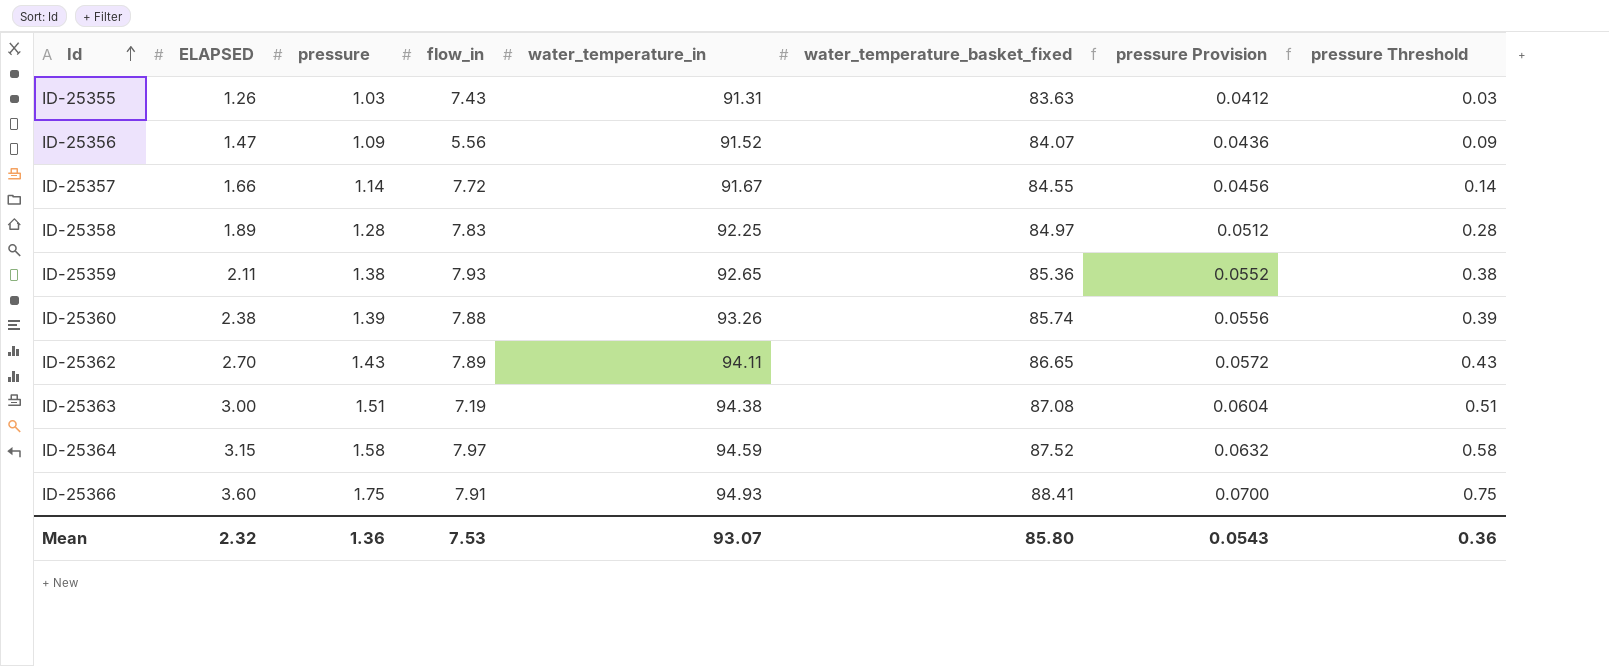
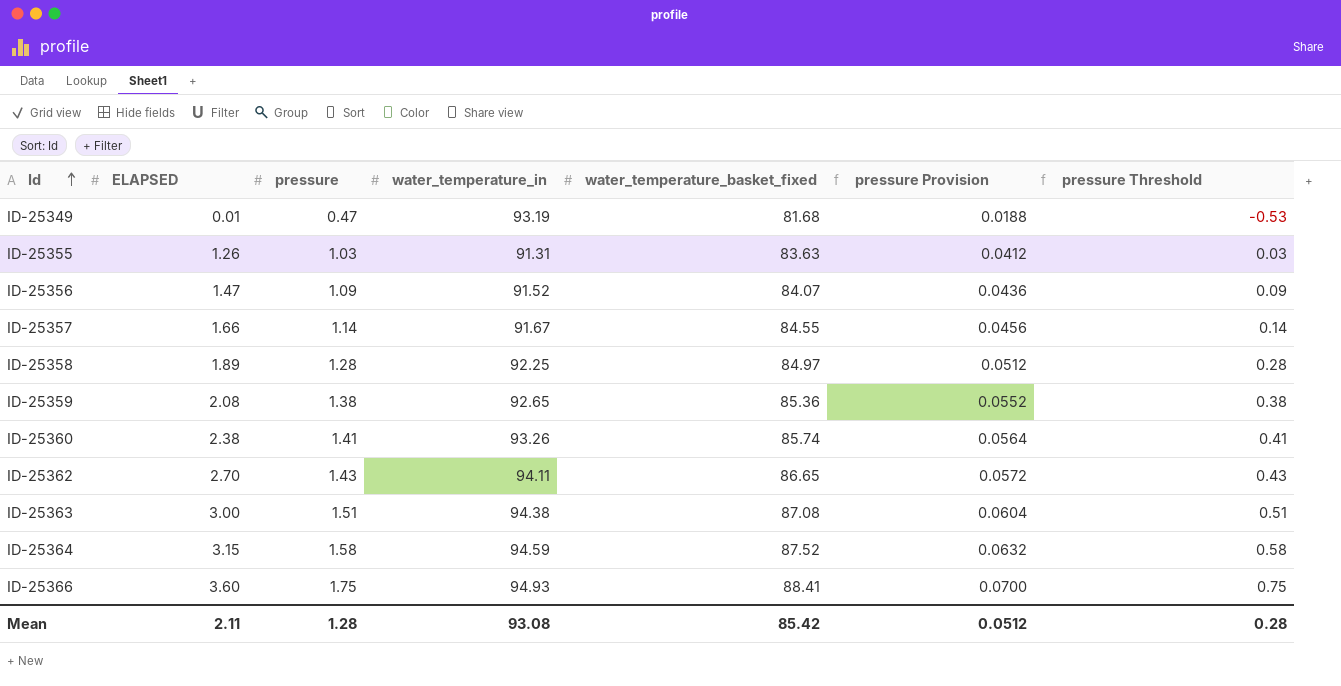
column flow_in | position: 4 -> none
row ID-25349: none -> 0.01 | 0.47 | 93.19 | 81.68 | 0.0188 | -0.53
ID-25359 | ELAPSED: 2.11 -> 2.08
ID-25360 | pressure: 1.39 -> 1.41
ID-25360 | pressure Provision: 0.0556 -> 0.0564
ID-25360 | pressure Threshold: 0.39 -> 0.41
Mean | ELAPSED: 2.32 -> 2.11
Mean | pressure: 1.36 -> 1.28
Mean | water_temperature_in: 93.07 -> 93.08
Mean | water_temperature_basket_fixed: 85.80 -> 85.42
Mean | pressure Provision: 0.0543 -> 0.0512
Mean | pressure Threshold: 0.36 -> 0.28

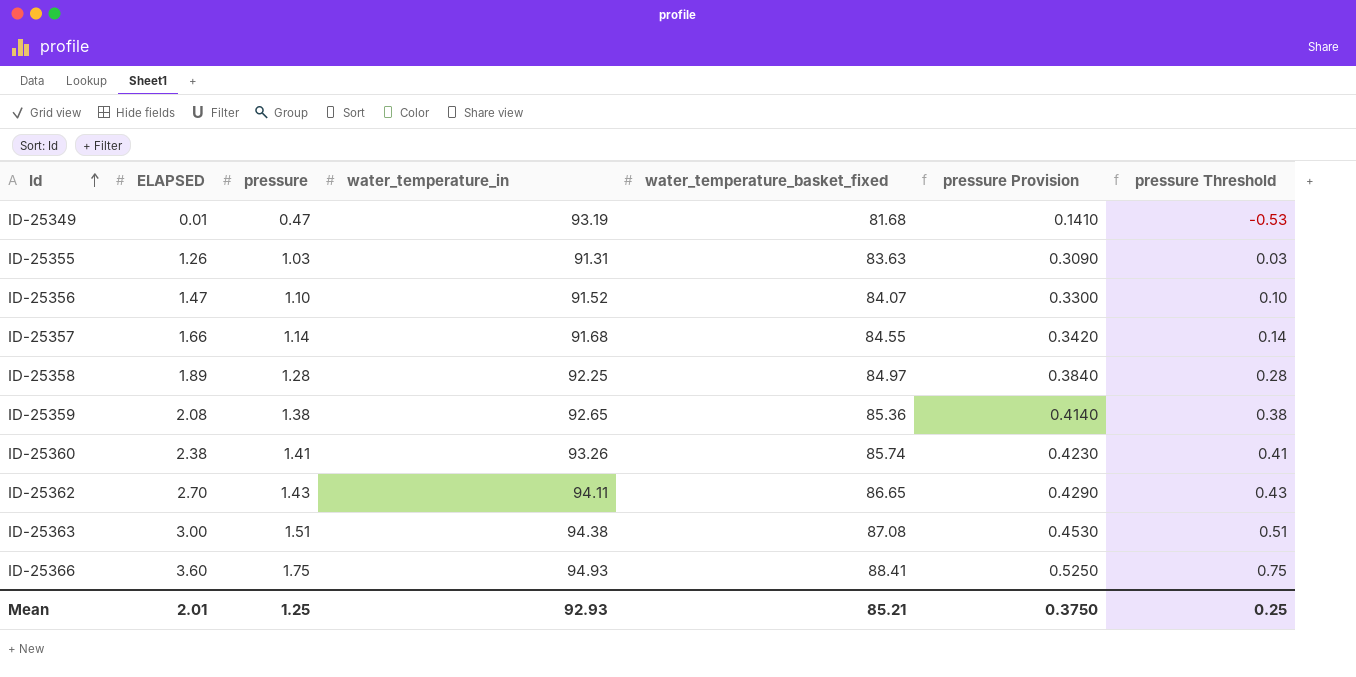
column pressure Provision | formula: [pressure] * 0.04 -> [pressure] * 0.3
row ID-25364: 3.15 | 1.58 | 94.59 | 87.52 | 0.0632 | 0.58 -> none
ID-25356 | pressure: 1.09 -> 1.10
ID-25356 | pressure Threshold: 0.09 -> 0.10
ID-25357 | water_temperature_in: 91.67 -> 91.68
Mean | ELAPSED: 2.11 -> 2.01
Mean | pressure: 1.28 -> 1.25
Mean | water_temperature_in: 93.08 -> 92.93
Mean | water_temperature_basket_fixed: 85.42 -> 85.21
Mean | pressure Provision: 0.0512 -> 0.3750
Mean | pressure Threshold: 0.28 -> 0.25

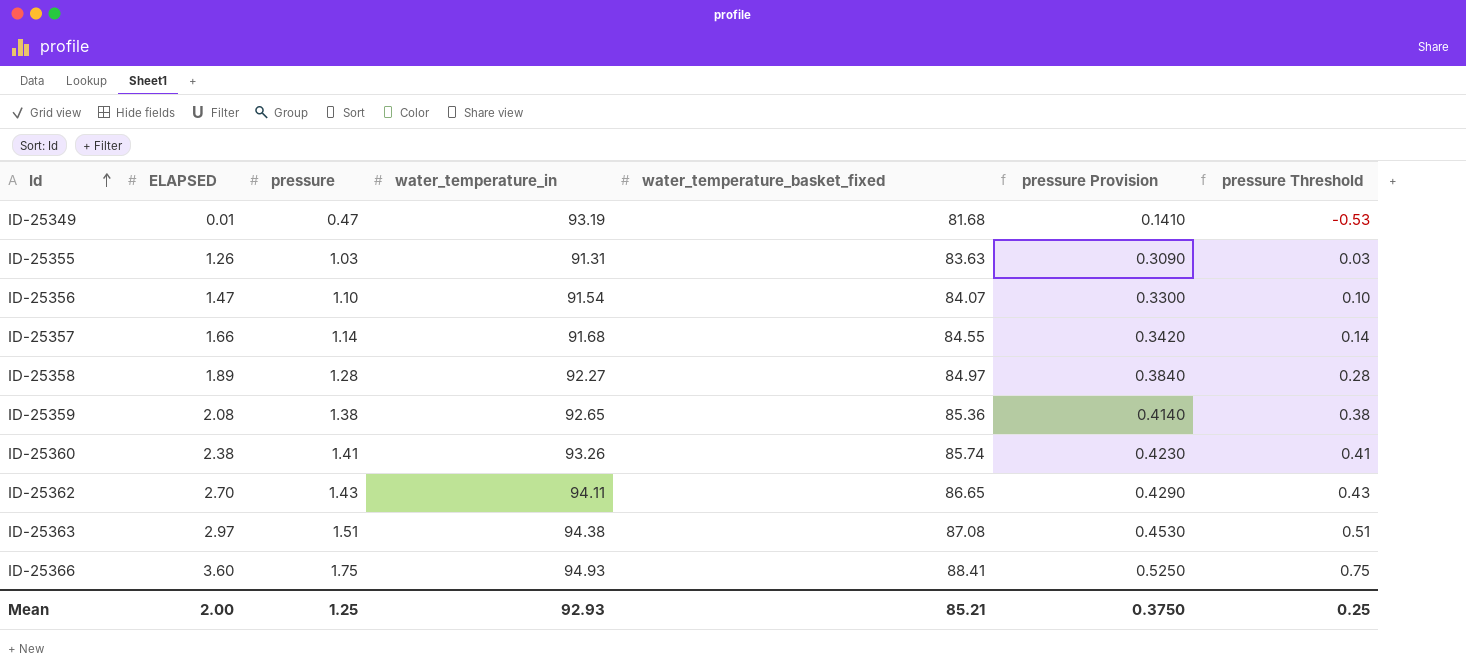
ID-25356 | water_temperature_in: 91.52 -> 91.54
ID-25358 | water_temperature_in: 92.25 -> 92.27
ID-25363 | ELAPSED: 3.00 -> 2.97
Mean | ELAPSED: 2.01 -> 2.00

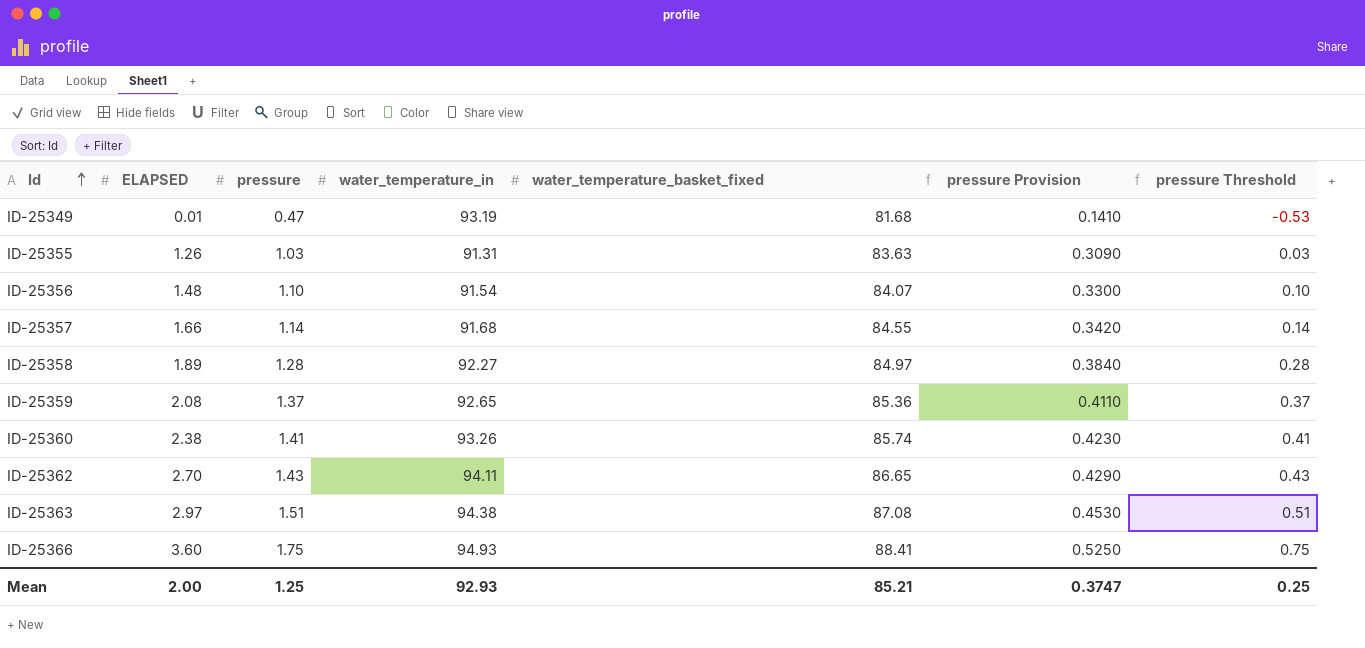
ID-25356 | ELAPSED: 1.47 -> 1.48
ID-25359 | pressure: 1.38 -> 1.37
ID-25359 | pressure Provision: 0.4140 -> 0.4110
ID-25359 | pressure Threshold: 0.38 -> 0.37
Mean | pressure Provision: 0.3750 -> 0.3747

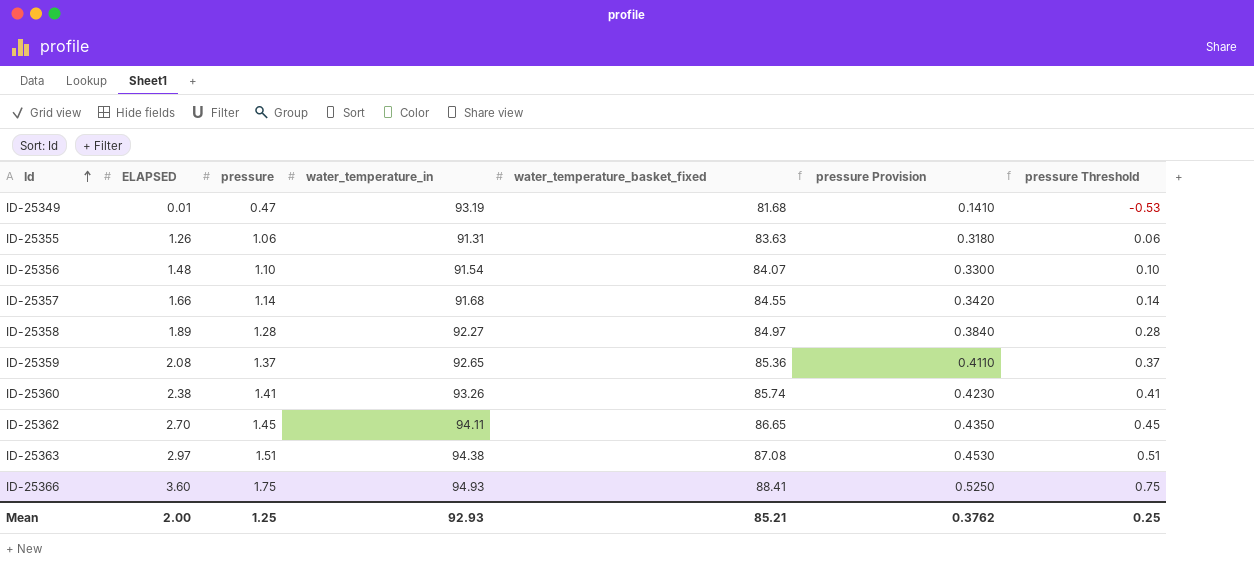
ID-25355 | pressure: 1.03 -> 1.06
ID-25355 | pressure Provision: 0.3090 -> 0.3180
ID-25355 | pressure Threshold: 0.03 -> 0.06
ID-25362 | pressure: 1.43 -> 1.45
ID-25362 | pressure Provision: 0.4290 -> 0.4350
ID-25362 | pressure Threshold: 0.43 -> 0.45
Mean | pressure Provision: 0.3747 -> 0.3762

